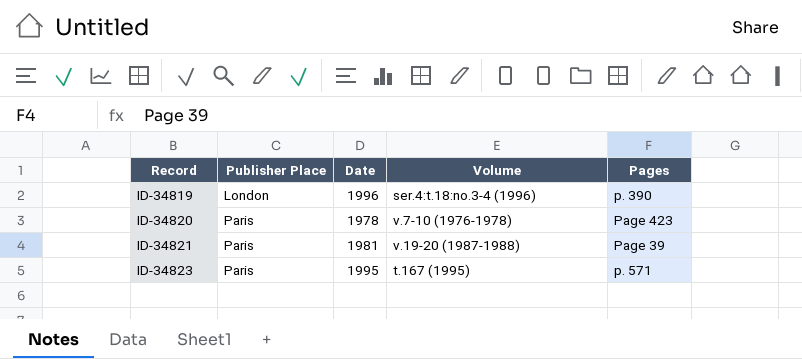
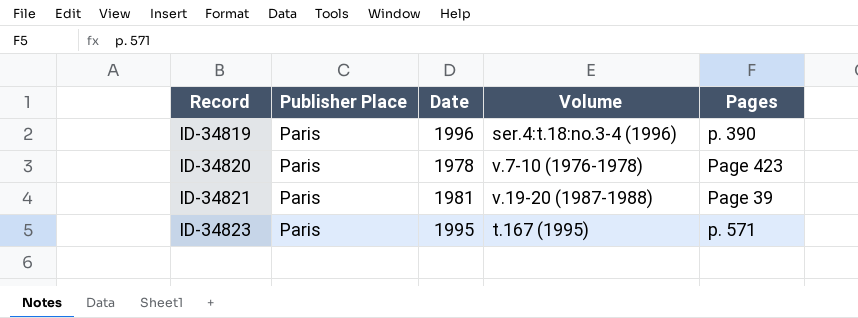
ID-34819 | Publisher Place: London -> Paris

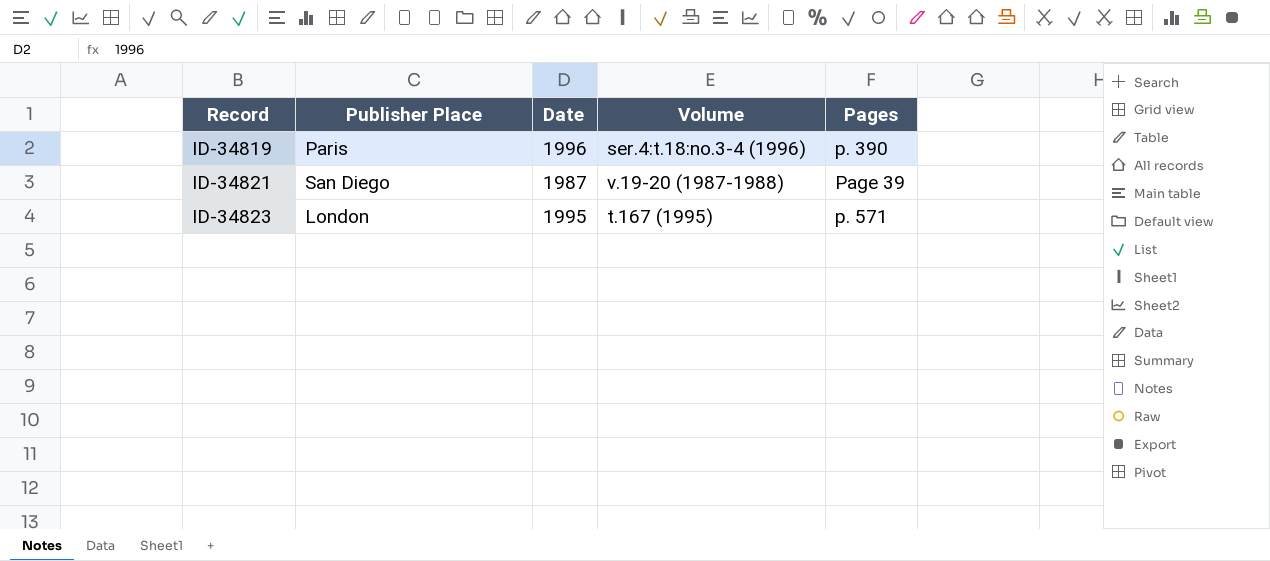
row ID-34820: Paris | 1978 | v.7-10 (1976-1978) | Page 423 -> none
ID-34821 | Publisher Place: Paris -> San Diego
ID-34821 | Date: 1981 -> 1987
ID-34823 | Publisher Place: Paris -> London

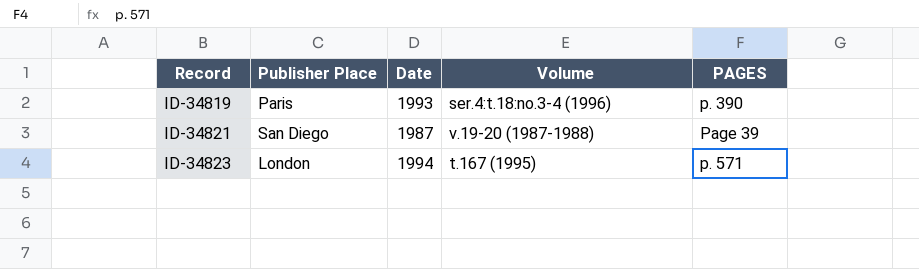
column name: Pages -> PAGES
ID-34819 | Date: 1996 -> 1993
ID-34823 | Date: 1995 -> 1994

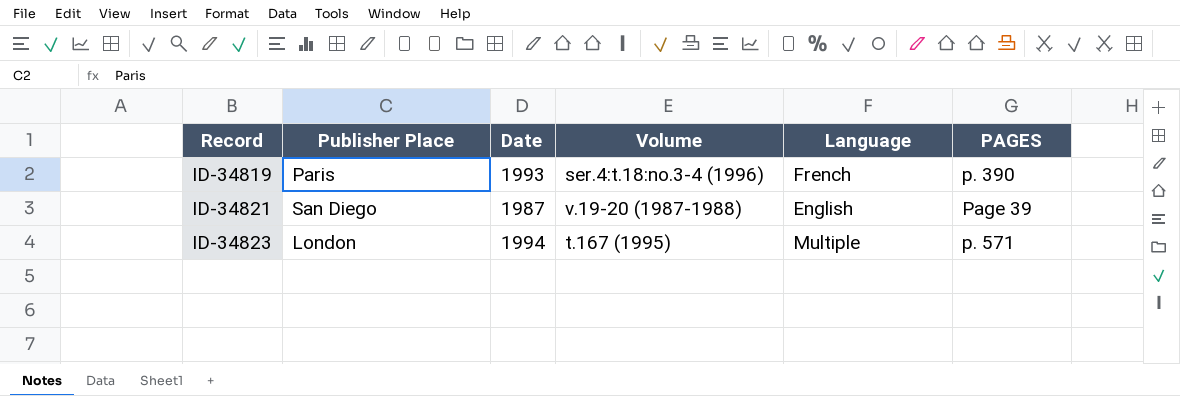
column Language | position: none -> 5

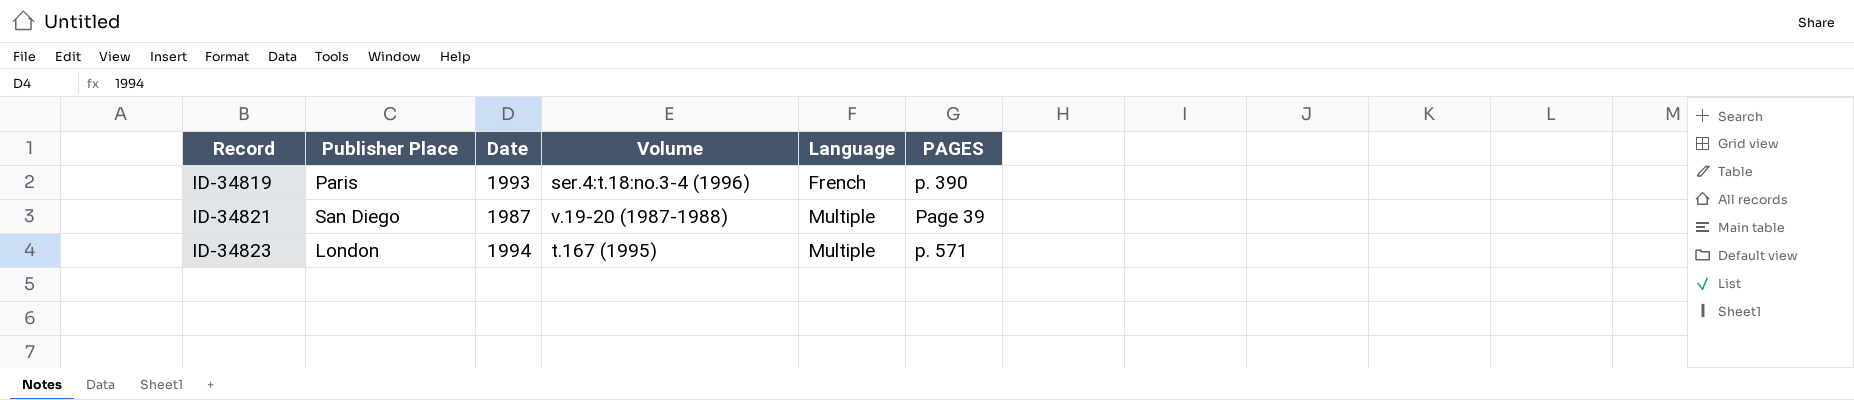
ID-34821 | Language: English -> Multiple

